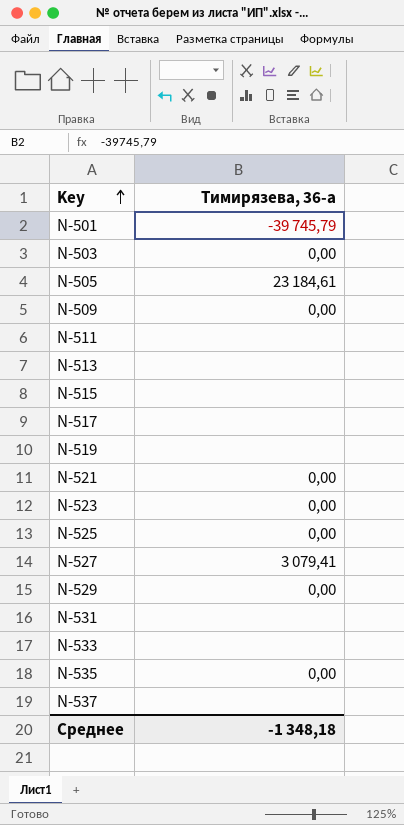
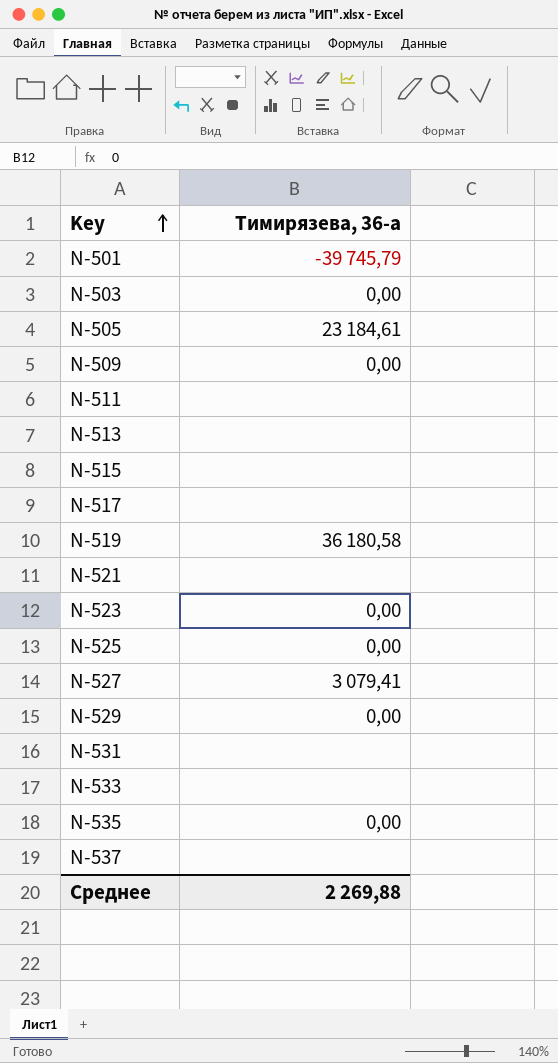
N-519 | Тимирязева, 36-а: none -> 36 180,58
N-521 | Тимирязева, 36-а: 0,00 -> none
Среднее | Тимирязева, 36-а: -1 348,18 -> 2 269,88

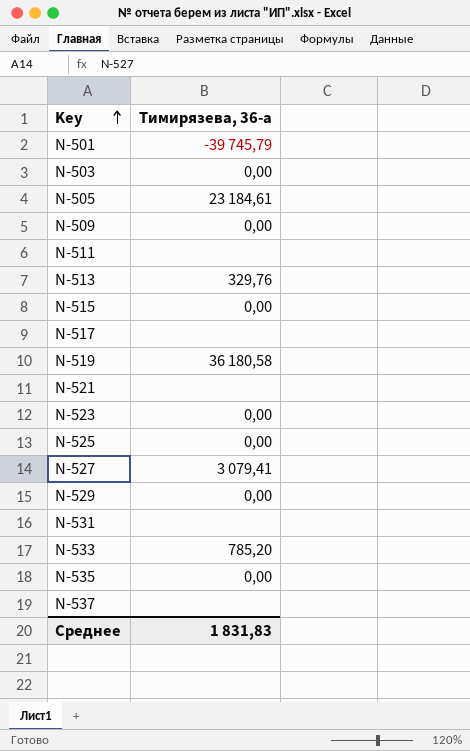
N-513 | Тимирязева, 36-а: none -> 329,76
N-515 | Тимирязева, 36-а: none -> 0,00
N-533 | Тимирязева, 36-а: none -> 785,20
Среднее | Тимирязева, 36-а: 2 269,88 -> 1 831,83

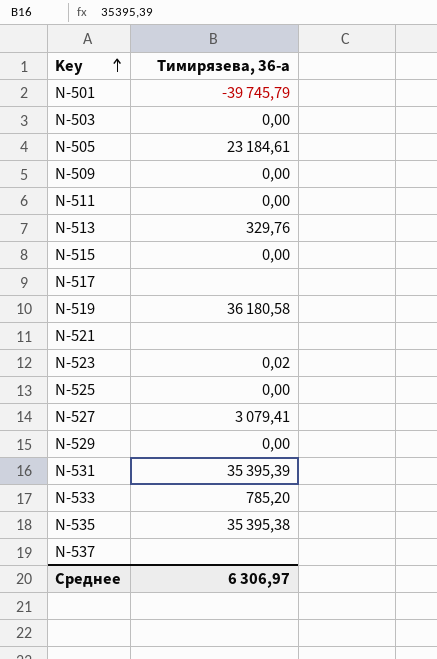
N-511 | Тимирязева, 36-а: none -> 0,00
N-523 | Тимирязева, 36-а: 0,00 -> 0,02
N-531 | Тимирязева, 36-а: none -> 35 395,39
N-535 | Тимирязева, 36-а: 0,00 -> 35 395,38
Среднее | Тимирязева, 36-а: 1 831,83 -> 6 306,97

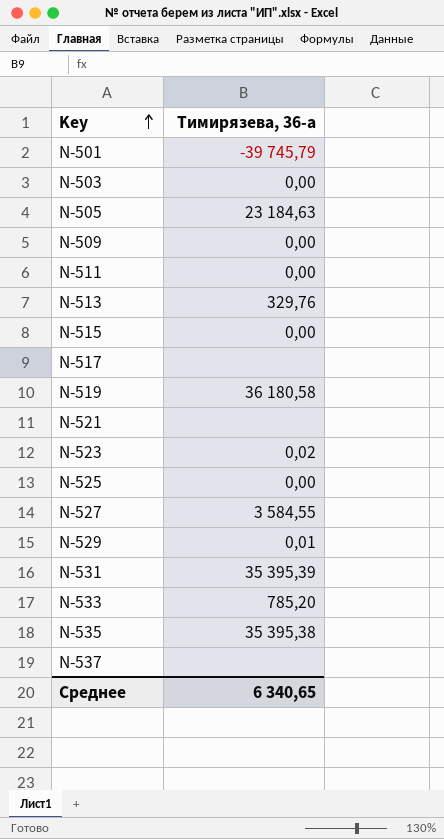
N-505 | Тимирязева, 36-а: 23 184,61 -> 23 184,63
N-527 | Тимирязева, 36-а: 3 079,41 -> 3 584,55
N-529 | Тимирязева, 36-а: 0,00 -> 0,01
Среднее | Тимирязева, 36-а: 6 306,97 -> 6 340,65

